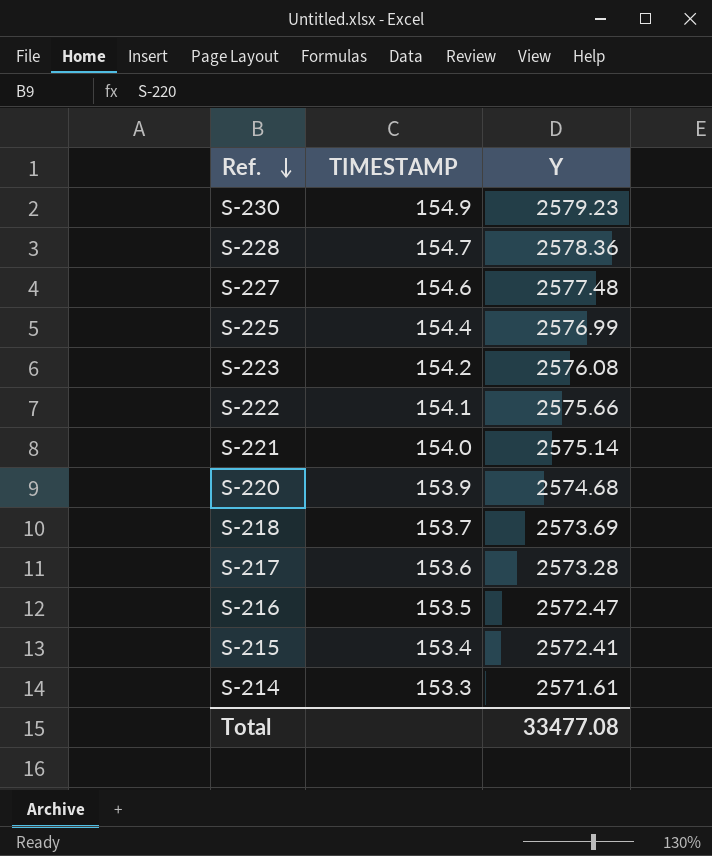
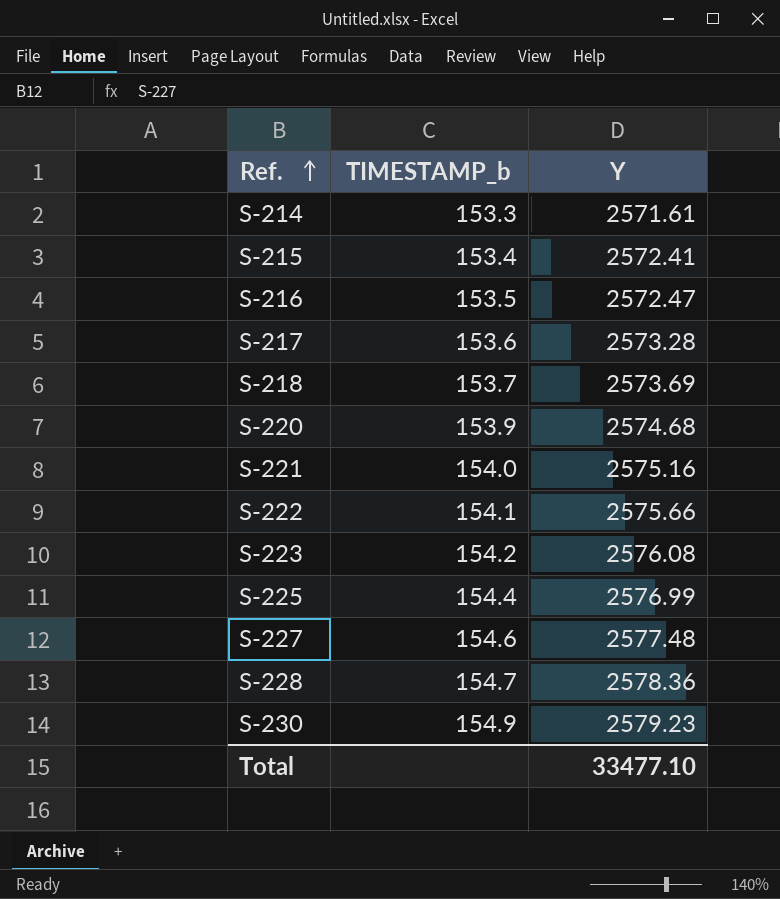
row order: Ref. descending -> Ref. ascending
column name: TIMESTAMP -> TIMESTAMP_b
S-221 | Y: 2575.14 -> 2575.16
Total | Y: 33477.08 -> 33477.10

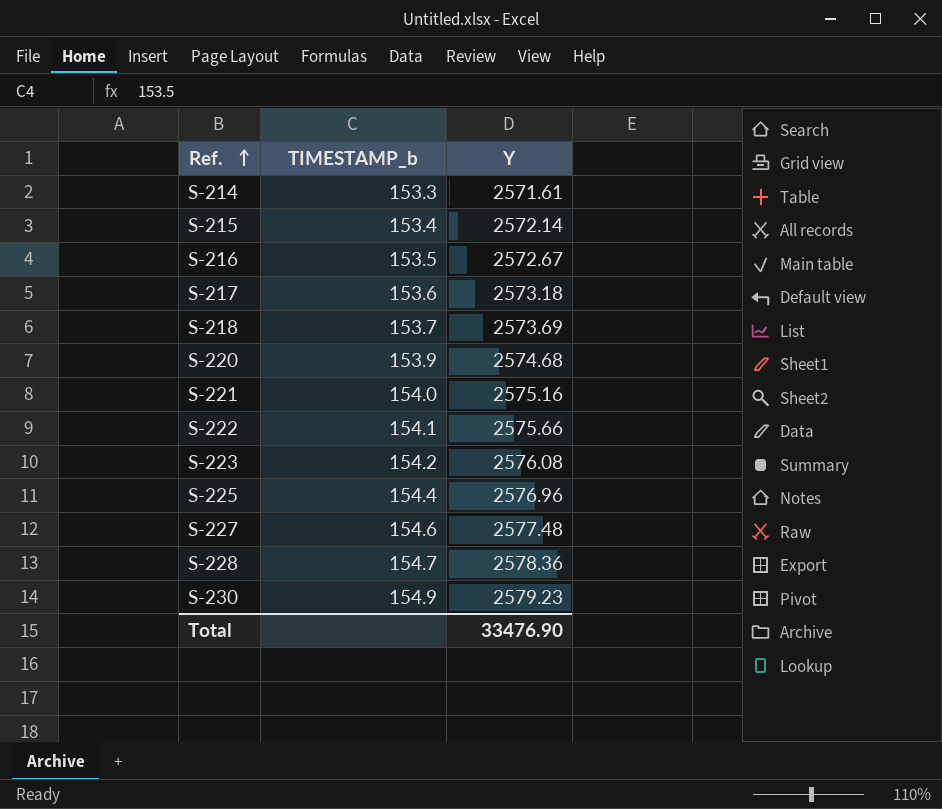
S-215 | Y: 2572.41 -> 2572.14
S-216 | Y: 2572.47 -> 2572.67
S-217 | Y: 2573.28 -> 2573.18
S-225 | Y: 2576.99 -> 2576.96
Total | Y: 33477.10 -> 33476.90

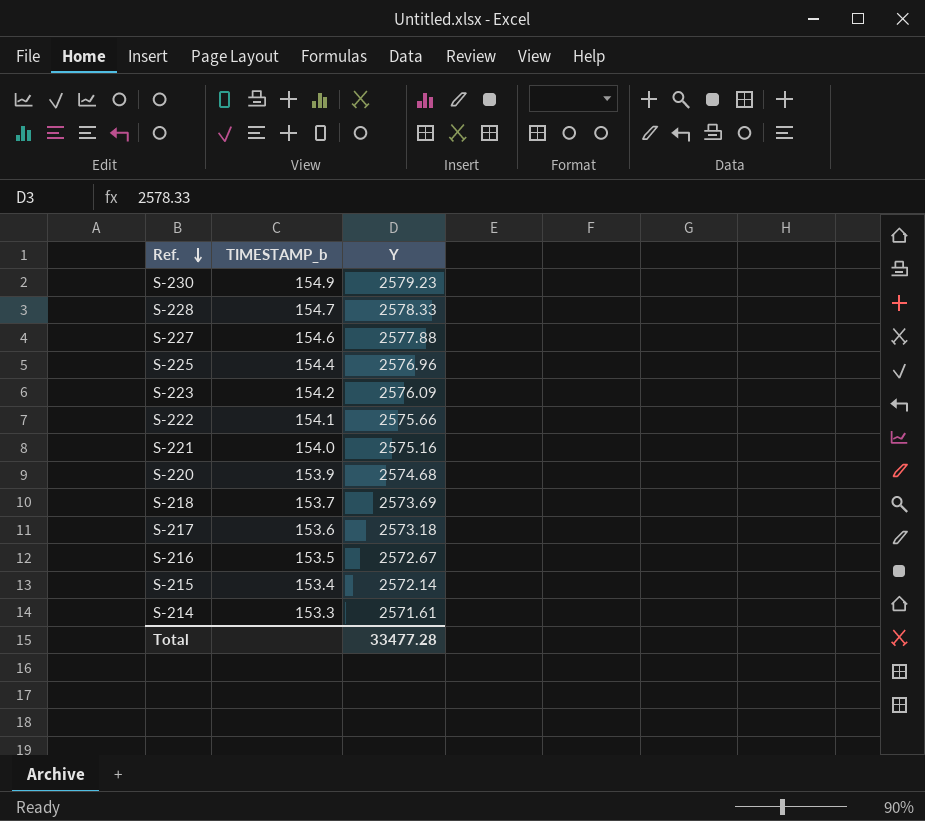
row order: Ref. ascending -> Ref. descending
S-228 | Y: 2578.36 -> 2578.33
S-227 | Y: 2577.48 -> 2577.88
S-223 | Y: 2576.08 -> 2576.09
Total | Y: 33476.90 -> 33477.28

